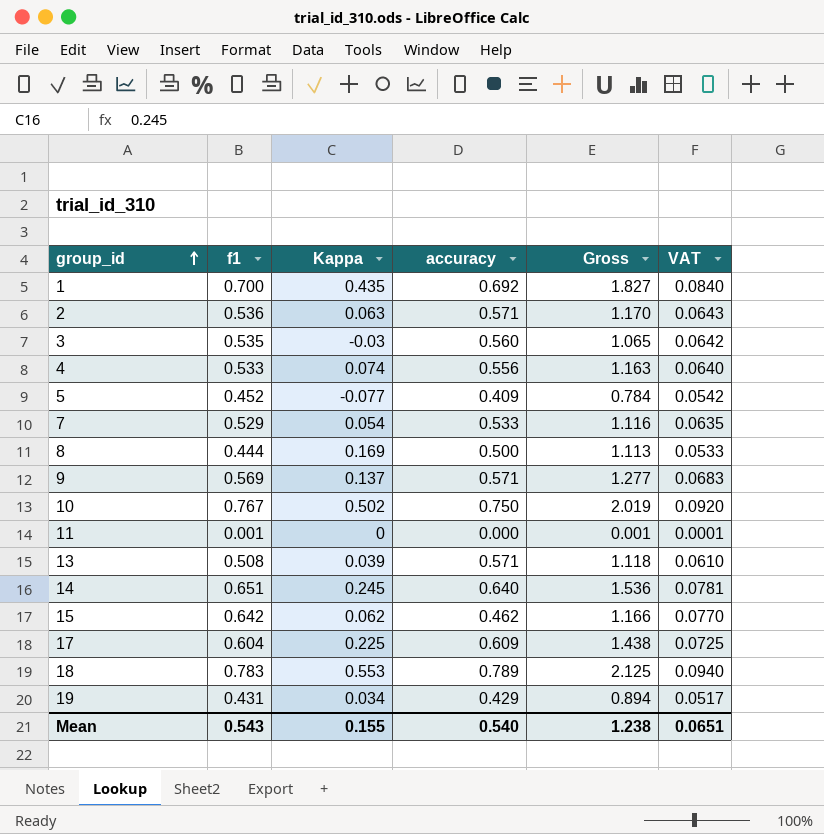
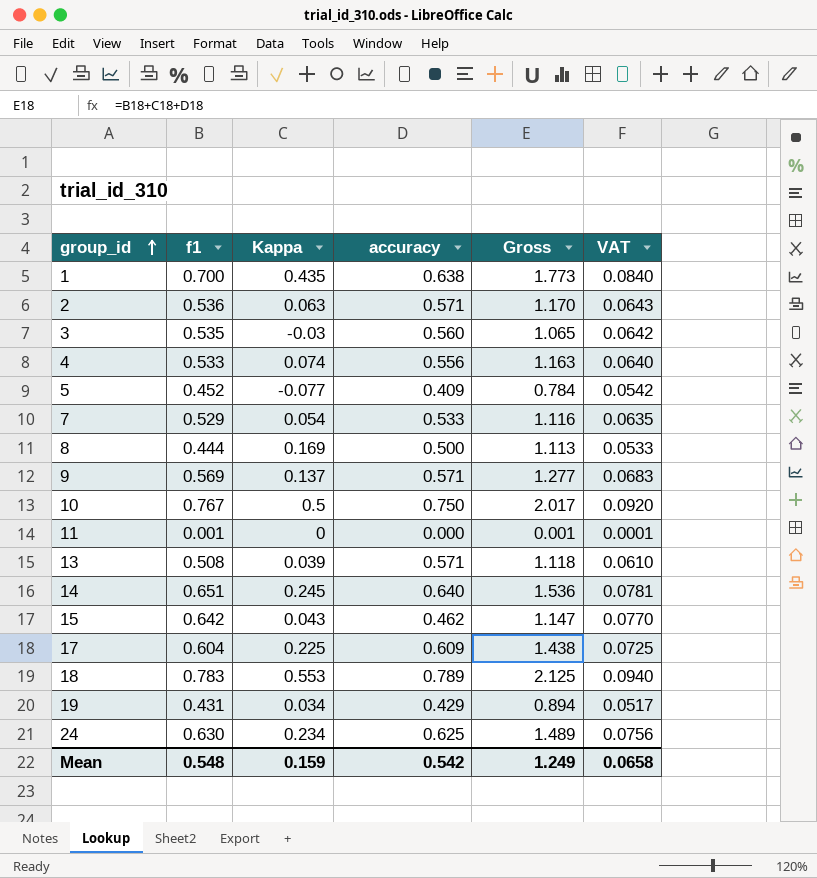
1 | accuracy: 0.692 -> 0.638
1 | Gross: 1.827 -> 1.773
10 | Kappa: 0.502 -> 0.5
10 | Gross: 2.019 -> 2.017
15 | Kappa: 0.062 -> 0.043
15 | Gross: 1.166 -> 1.147
row 24: none -> 0.630 | 0.234 | 0.625 | 1.489 | 0.0756
Mean | f1: 0.543 -> 0.548
Mean | Kappa: 0.155 -> 0.159
Mean | accuracy: 0.540 -> 0.542
Mean | Gross: 1.238 -> 1.249
Mean | VAT: 0.0651 -> 0.0658

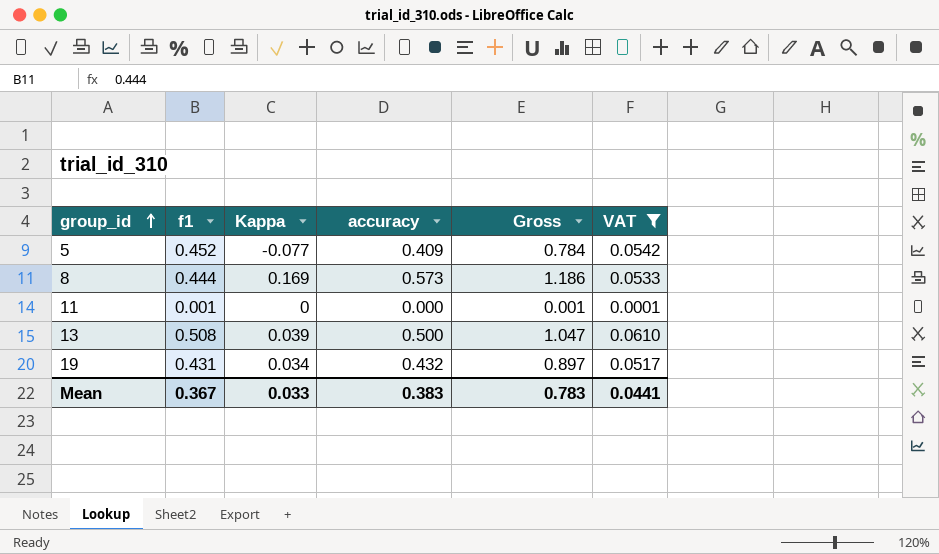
filter: none -> VAT <= 0.0610
8 | accuracy: 0.500 -> 0.573
8 | Gross: 1.113 -> 1.186
13 | accuracy: 0.571 -> 0.500
13 | Gross: 1.118 -> 1.047
19 | accuracy: 0.429 -> 0.432
19 | Gross: 0.894 -> 0.897
Mean | f1: 0.548 -> 0.367
Mean | Kappa: 0.159 -> 0.033
Mean | accuracy: 0.542 -> 0.383
Mean | Gross: 1.249 -> 0.783
Mean | VAT: 0.0658 -> 0.0441

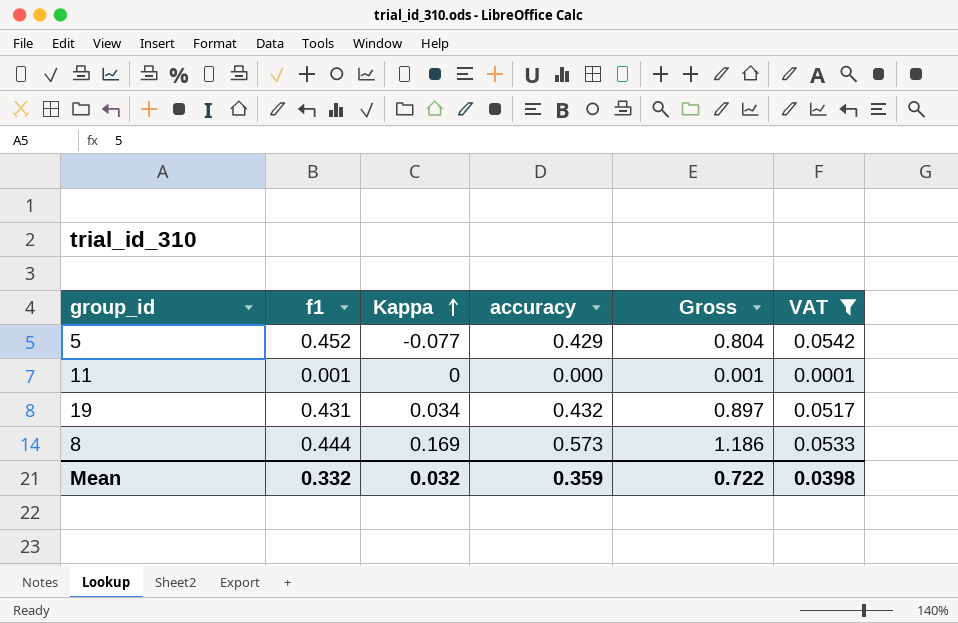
row order: group_id ascending -> Kappa ascending
row 13: 0.508 | 0.039 | 0.500 | 1.047 | 0.0610 -> none
5 | accuracy: 0.409 -> 0.429
5 | Gross: 0.784 -> 0.804
Mean | f1: 0.367 -> 0.332
Mean | Kappa: 0.033 -> 0.032
Mean | accuracy: 0.383 -> 0.359
Mean | Gross: 0.783 -> 0.722
Mean | VAT: 0.0441 -> 0.0398

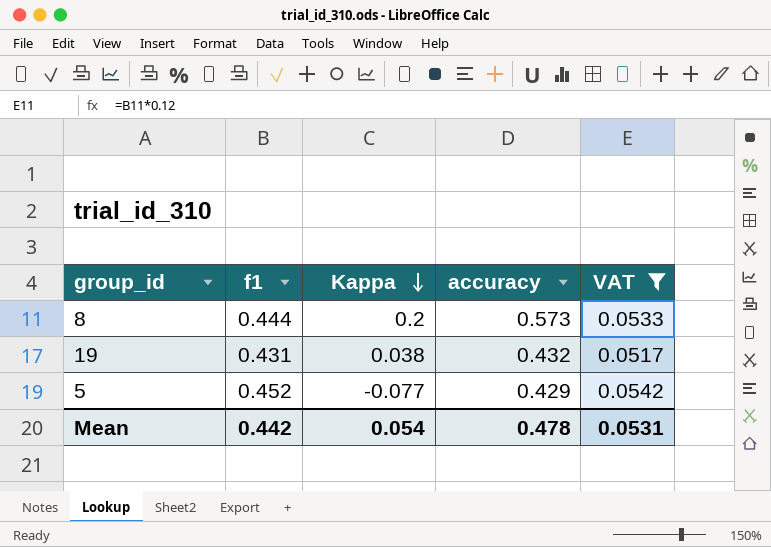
row order: Kappa ascending -> Kappa descending
column Gross | formula: [f1] + [Kappa] + [accuracy] -> none
row 11: 0.001 | 0 | 0.000 | 0.001 | 0.0001 -> none
8 | Kappa: 0.169 -> 0.2
19 | Kappa: 0.034 -> 0.038
Mean | f1: 0.332 -> 0.442
Mean | Kappa: 0.032 -> 0.054
Mean | accuracy: 0.359 -> 0.478
Mean | VAT: 0.0398 -> 0.0531

